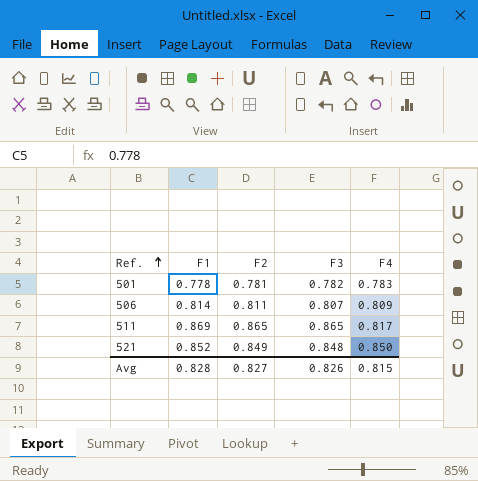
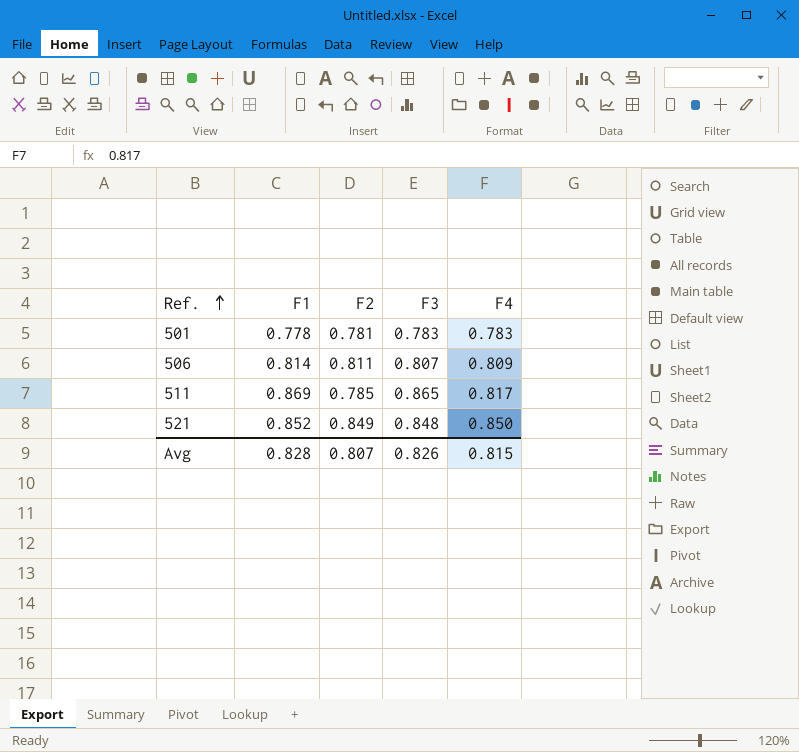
501 | F3: 0.782 -> 0.783
511 | F2: 0.865 -> 0.785
Avg | F2: 0.827 -> 0.807

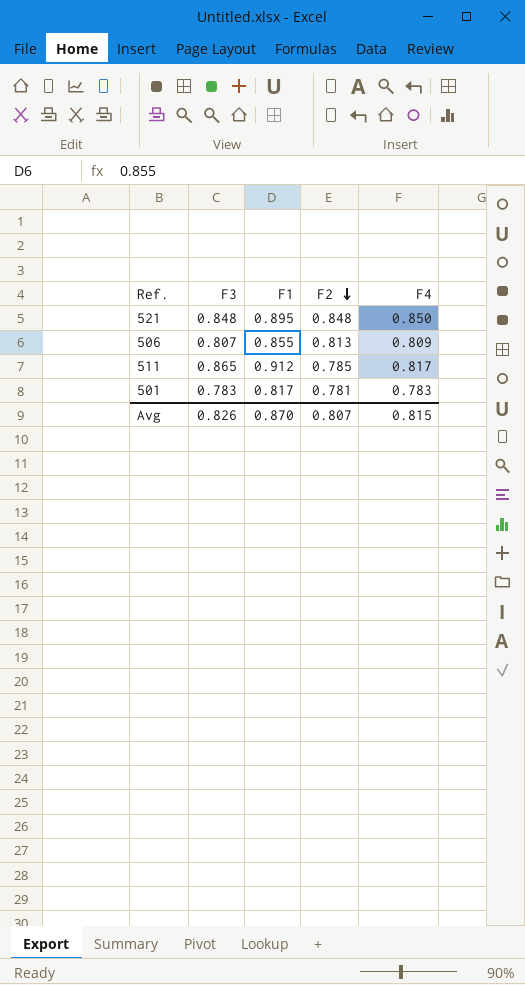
row order: Ref. ascending -> F2 descending
column F3 | position: 4 -> 2
521 | F1: 0.852 -> 0.895
521 | F2: 0.849 -> 0.848
506 | F1: 0.814 -> 0.855
506 | F2: 0.811 -> 0.813
511 | F1: 0.869 -> 0.912
501 | F1: 0.778 -> 0.817
Avg | F1: 0.828 -> 0.870

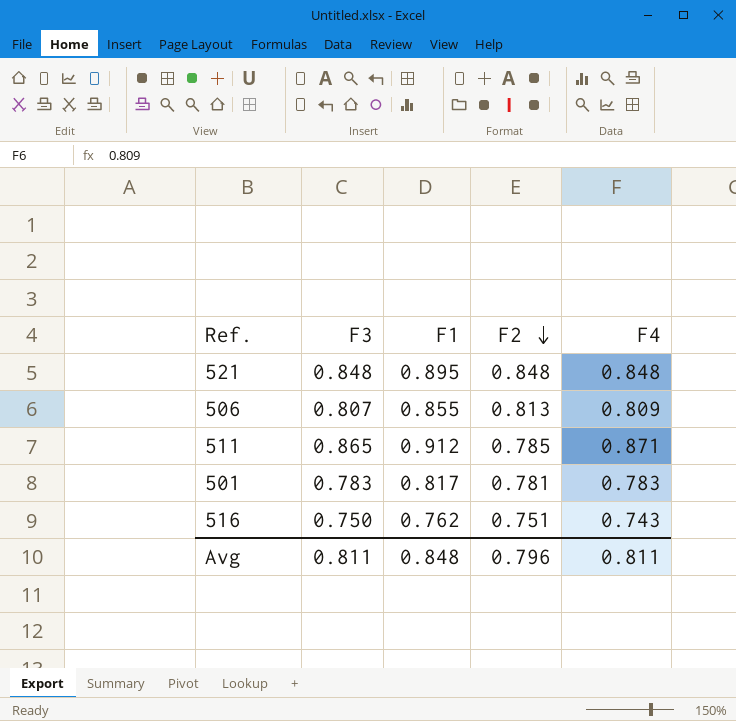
521 | F4: 0.850 -> 0.848
511 | F4: 0.817 -> 0.871
row 516: none -> 0.750 | 0.762 | 0.751 | 0.743
Avg | F3: 0.826 -> 0.811
Avg | F1: 0.870 -> 0.848
Avg | F2: 0.807 -> 0.796
Avg | F4: 0.815 -> 0.811

